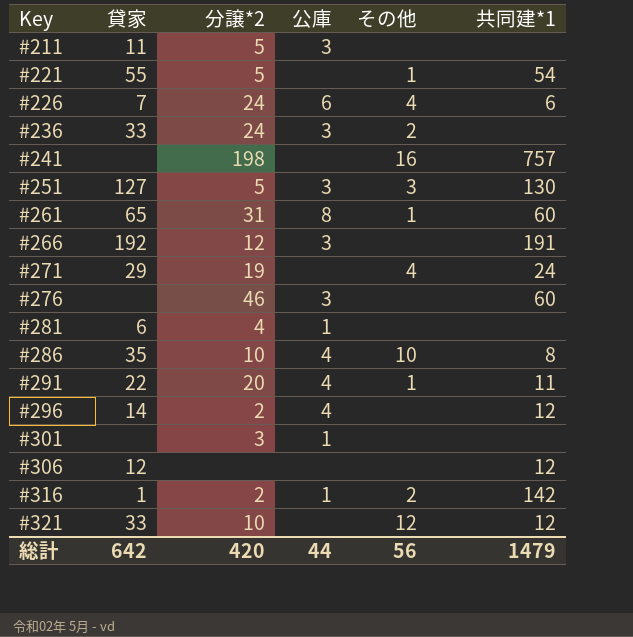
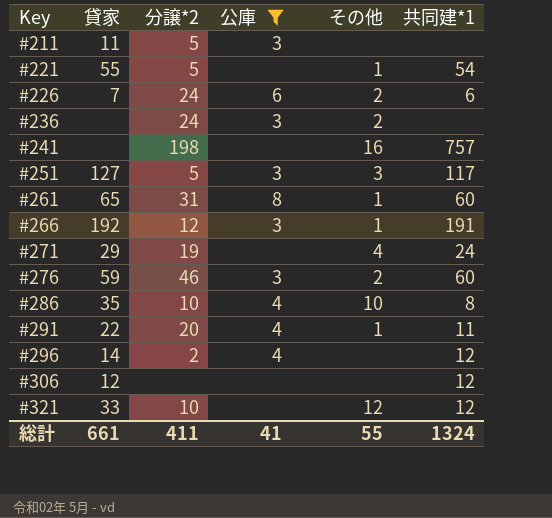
filter: none -> 公庫 != 1
#226 | その他: 4 -> 2
#236 | 貸家: 33 -> none
#251 | 共同建*1: 130 -> 117
#266 | その他: none -> 1
#276 | 貸家: none -> 59
#276 | その他: none -> 2
総計 | 貸家: 642 -> 661
総計 | 分譲*2: 420 -> 411
総計 | 公庫: 44 -> 41
総計 | その他: 56 -> 55
総計 | 共同建*1: 1479 -> 1324

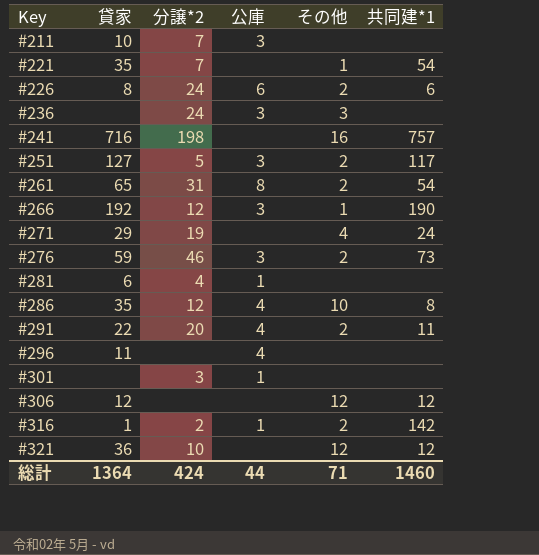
filter: 公庫 != 1 -> none
#211 | 貸家: 11 -> 10
#211 | 分譲*2: 5 -> 7
#221 | 貸家: 55 -> 35
#221 | 分譲*2: 5 -> 7
#226 | 貸家: 7 -> 8
#236 | その他: 2 -> 3
#241 | 貸家: none -> 716
#251 | その他: 3 -> 2
#261 | その他: 1 -> 2
#261 | 共同建*1: 60 -> 54
#266 | 共同建*1: 191 -> 190
#276 | 共同建*1: 60 -> 73
#286 | 分譲*2: 10 -> 12
#291 | その他: 1 -> 2
#296 | 貸家: 14 -> 11
#296 | 分譲*2: 2 -> none
#296 | 共同建*1: 12 -> none
#306 | その他: none -> 12
#321 | 貸家: 33 -> 36
総計 | 貸家: 661 -> 1364
総計 | 分譲*2: 411 -> 424
総計 | 公庫: 41 -> 44
総計 | その他: 55 -> 71
総計 | 共同建*1: 1324 -> 1460

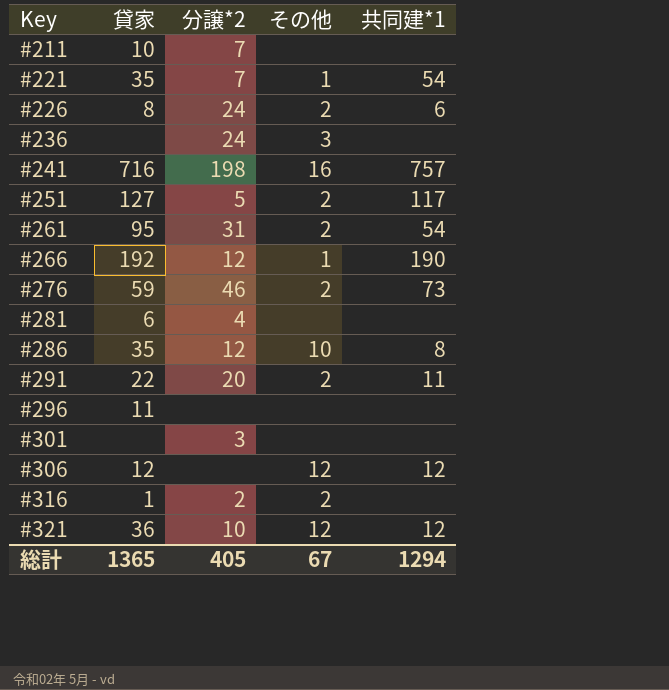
column 公庫 | position: 4 -> none
row #271: 29 | 19 | none | 4 | 24 -> none
#261 | 貸家: 65 -> 95
#316 | 共同建*1: 142 -> none
総計 | 貸家: 1364 -> 1365
総計 | 分譲*2: 424 -> 405
総計 | その他: 71 -> 67
総計 | 共同建*1: 1460 -> 1294

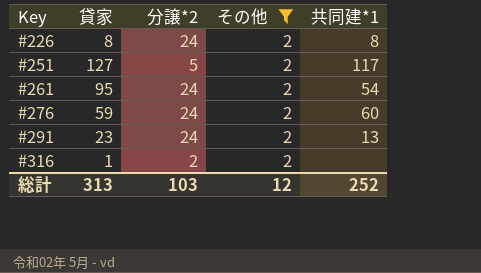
filter: none -> その他 = 2
#226 | 共同建*1: 6 -> 8
#261 | 分譲*2: 31 -> 24
#276 | 分譲*2: 46 -> 24
#276 | 共同建*1: 73 -> 60
#291 | 貸家: 22 -> 23
#291 | 分譲*2: 20 -> 24
#291 | 共同建*1: 11 -> 13
総計 | 貸家: 1365 -> 313
総計 | 分譲*2: 405 -> 103
総計 | その他: 67 -> 12
総計 | 共同建*1: 1294 -> 252

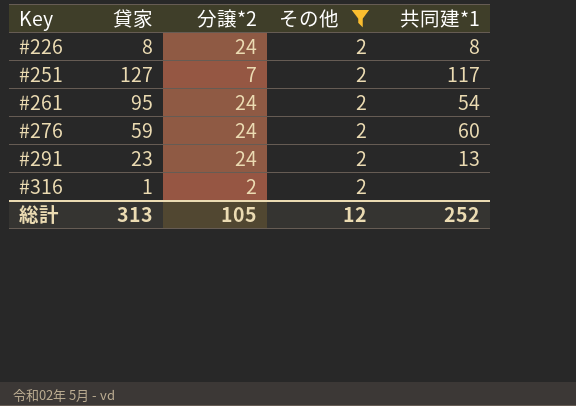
#251 | 分譲*2: 5 -> 7
総計 | 分譲*2: 103 -> 105

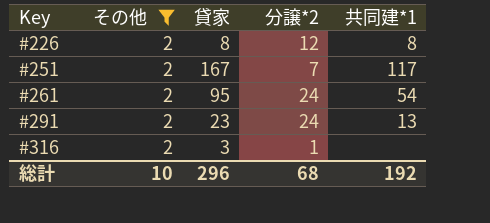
column その他 | position: 4 -> 2
row #276: 59 | 24 | 2 | 60 -> none
#226 | 分譲*2: 24 -> 12
#251 | 貸家: 127 -> 167
#316 | 貸家: 1 -> 3
#316 | 分譲*2: 2 -> 1
総計 | その他: 12 -> 10
総計 | 貸家: 313 -> 296
総計 | 分譲*2: 105 -> 68
総計 | 共同建*1: 252 -> 192

